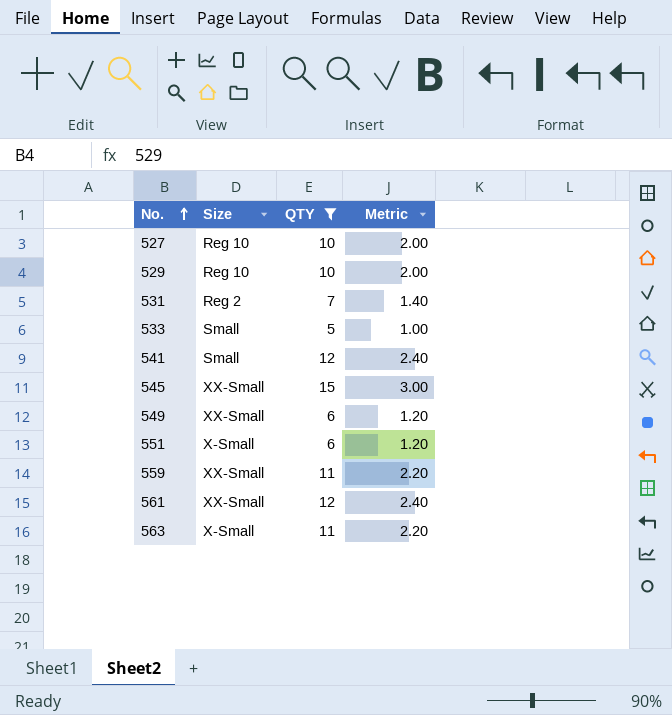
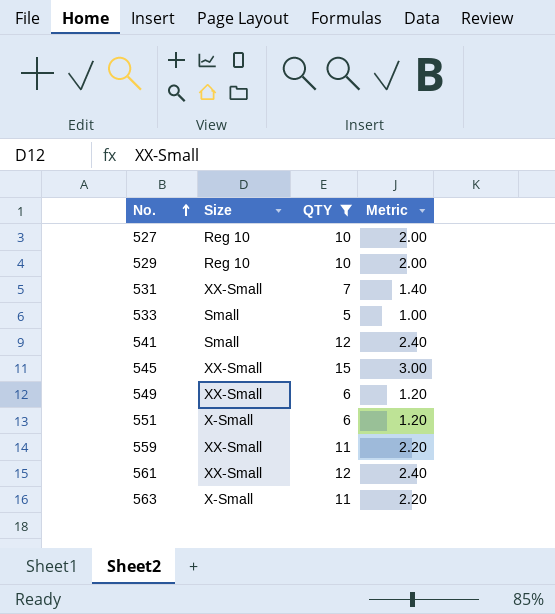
531 | Size: Reg 2 -> XX-Small

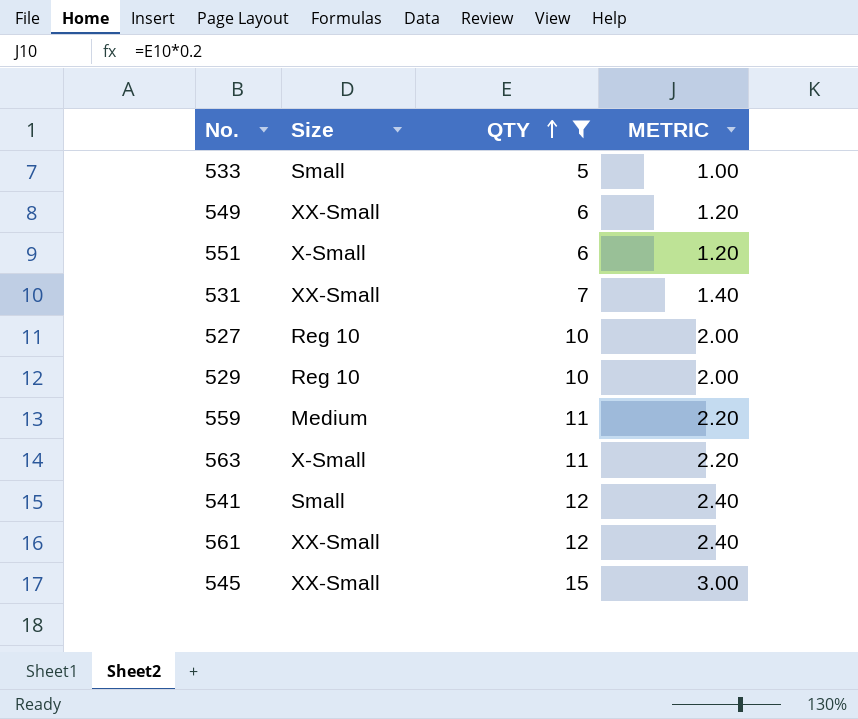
row order: No. ascending -> QTY ascending
column name: Metric -> METRIC
559 | Size: XX-Small -> Medium

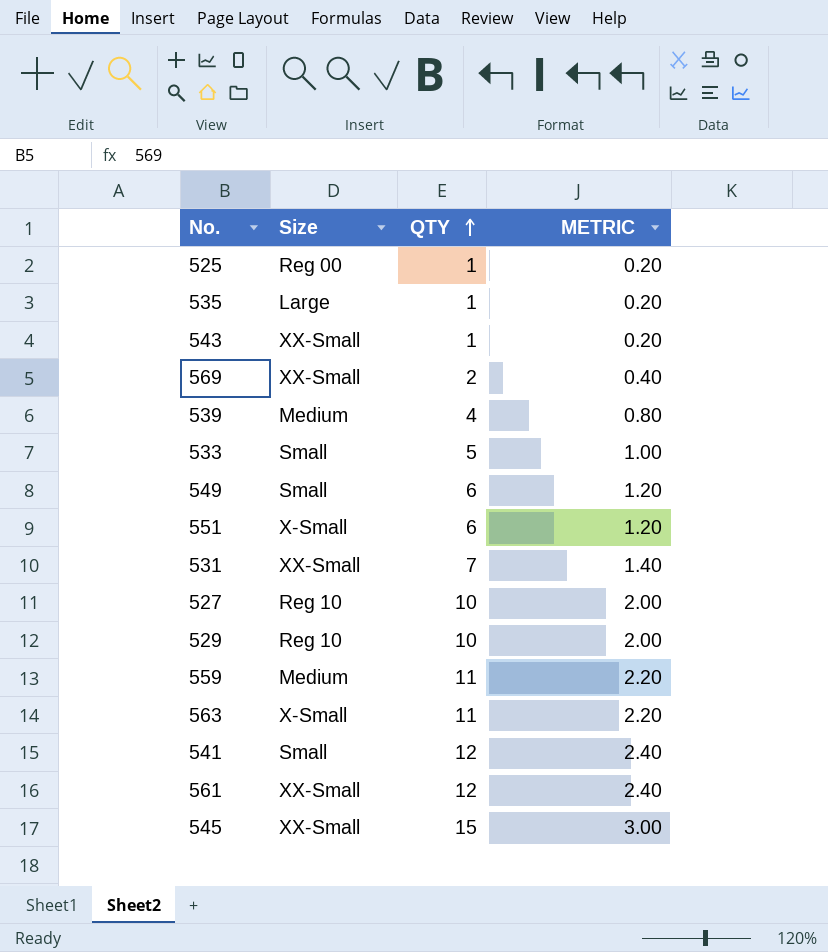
filter: QTY >= 5 -> none
549 | Size: XX-Small -> Small

